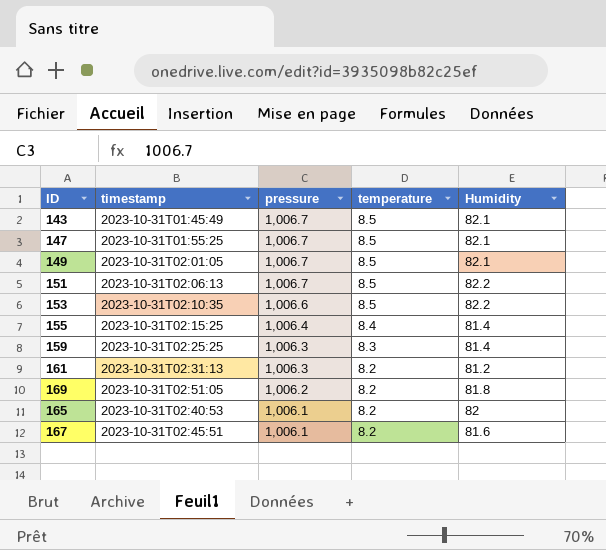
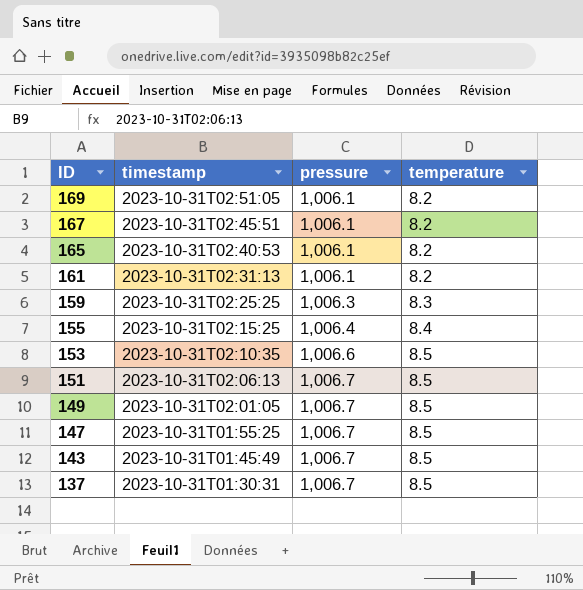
row order: pressure descending -> ID descending
column Humidity | position: 5 -> none
169 | pressure: 1,006.2 -> 1,006.1
161 | pressure: 1,006.3 -> 1,006.1
row 137: none -> 2023-10-31T01:30:31 | 1,006.7 | 8.5

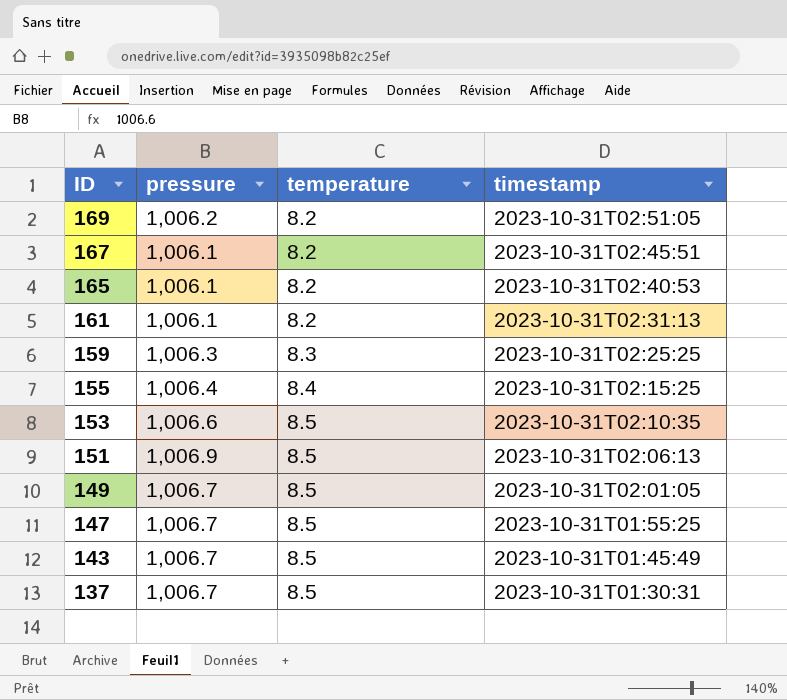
column timestamp | position: 2 -> 4
169 | pressure: 1,006.1 -> 1,006.2
151 | pressure: 1,006.7 -> 1,006.9

